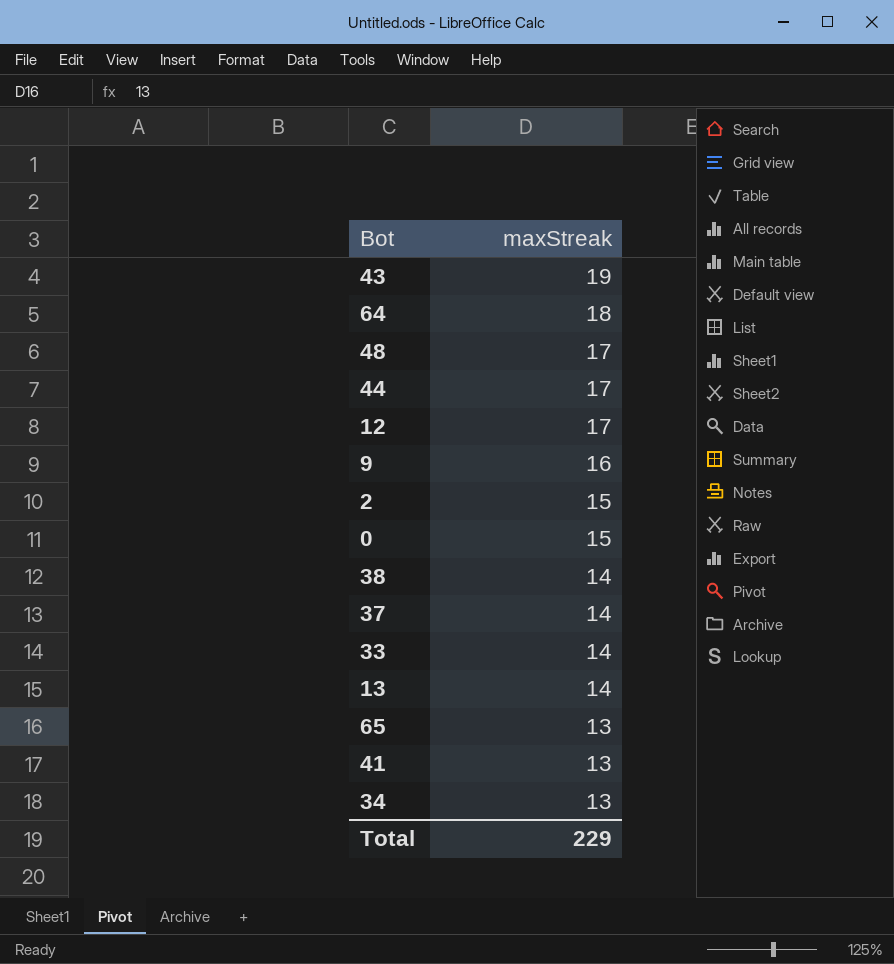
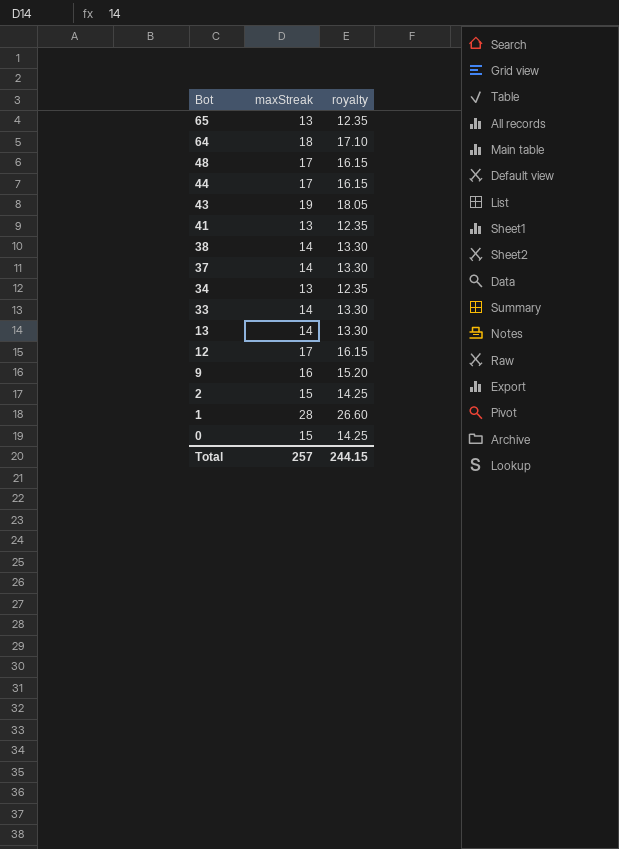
row order: maxStreak descending -> Bot descending
column royalty | formula: none -> [maxStreak] * 0.95
row 1: none -> 28 | 26.60
Total | maxStreak: 229 -> 257

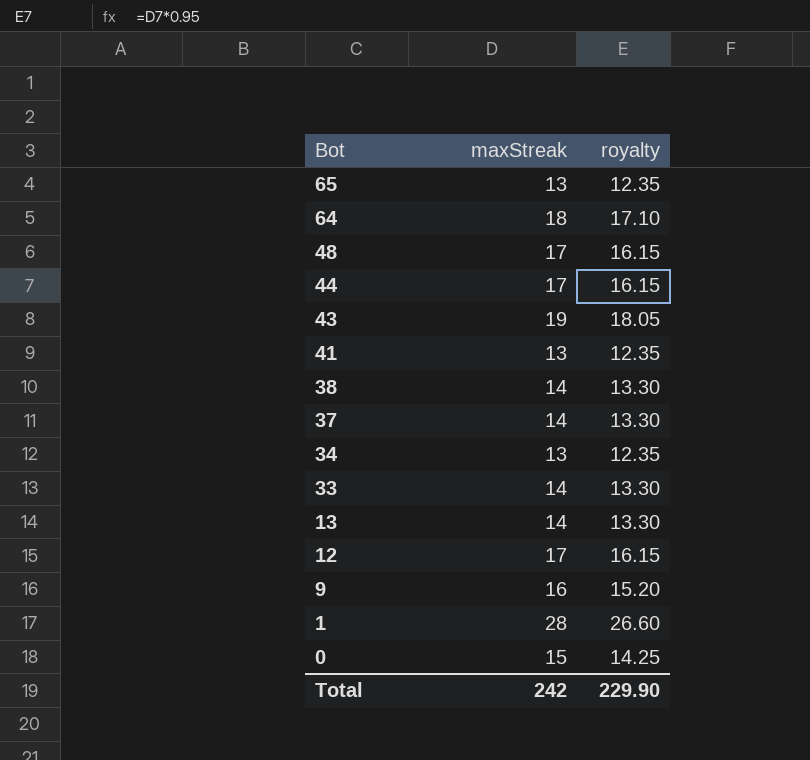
row 2: 15 | 14.25 -> none
Total | maxStreak: 257 -> 242
Total | royalty: 244.15 -> 229.90

